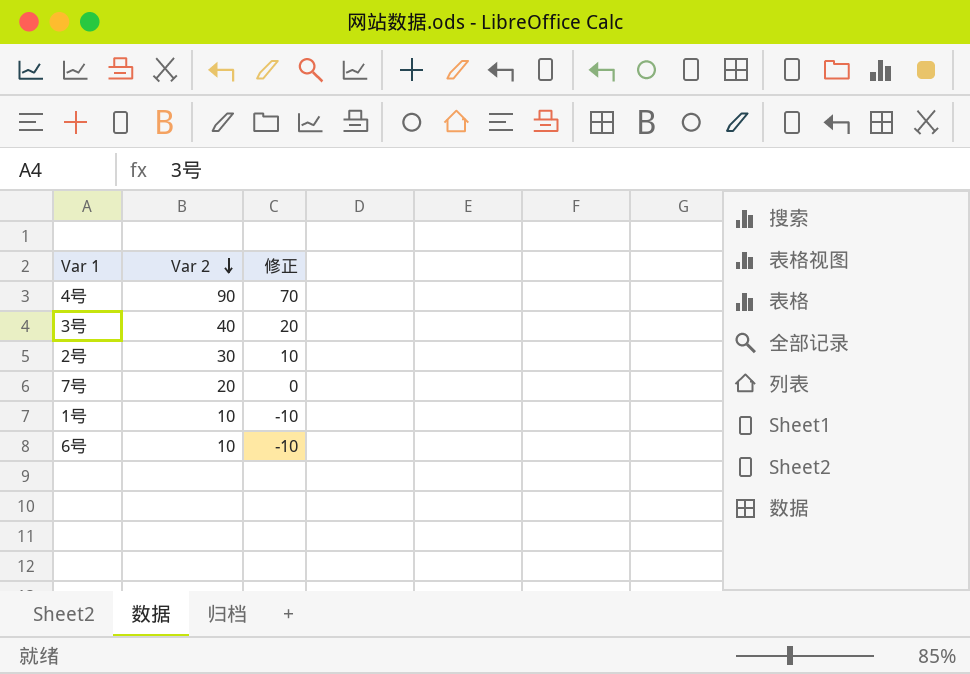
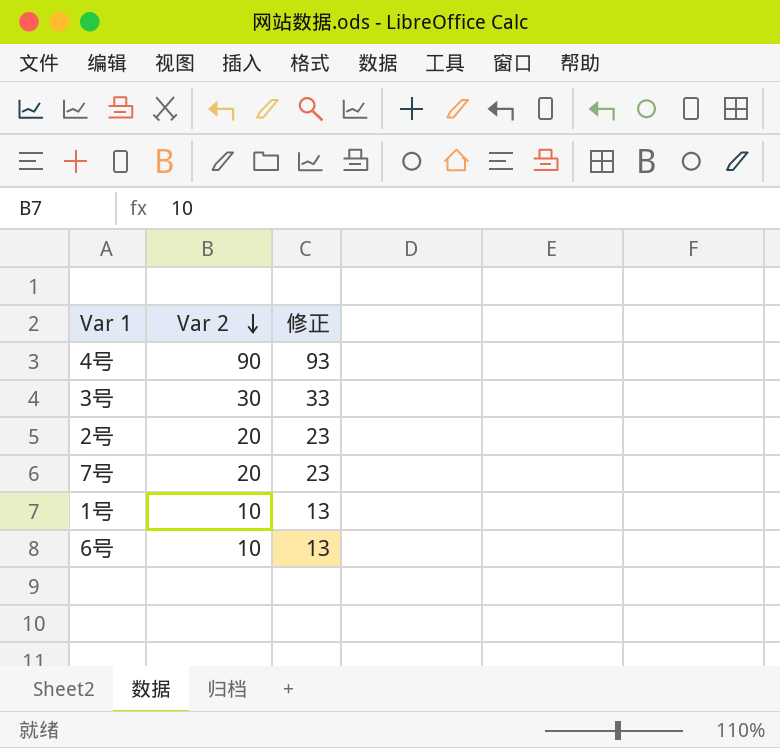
column 修正 | formula: [Var 2] - 20 -> [Var 2] + 3
3号 | Var 2: 40 -> 30
2号 | Var 2: 30 -> 20

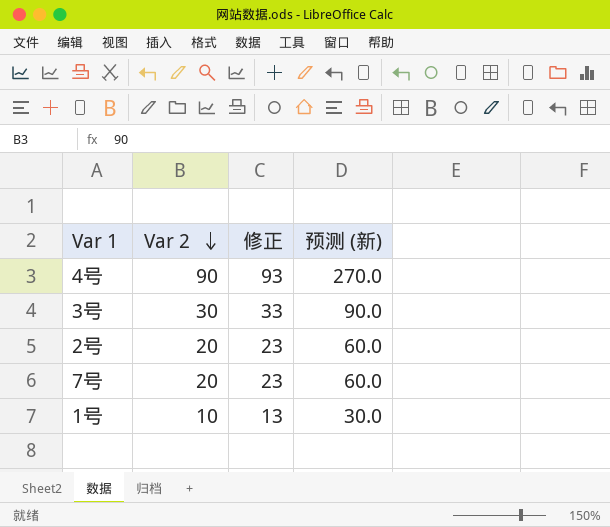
column 预测 (新) | formula: none -> [Var 2] * 3
row 6号: 10 | 13 -> none

